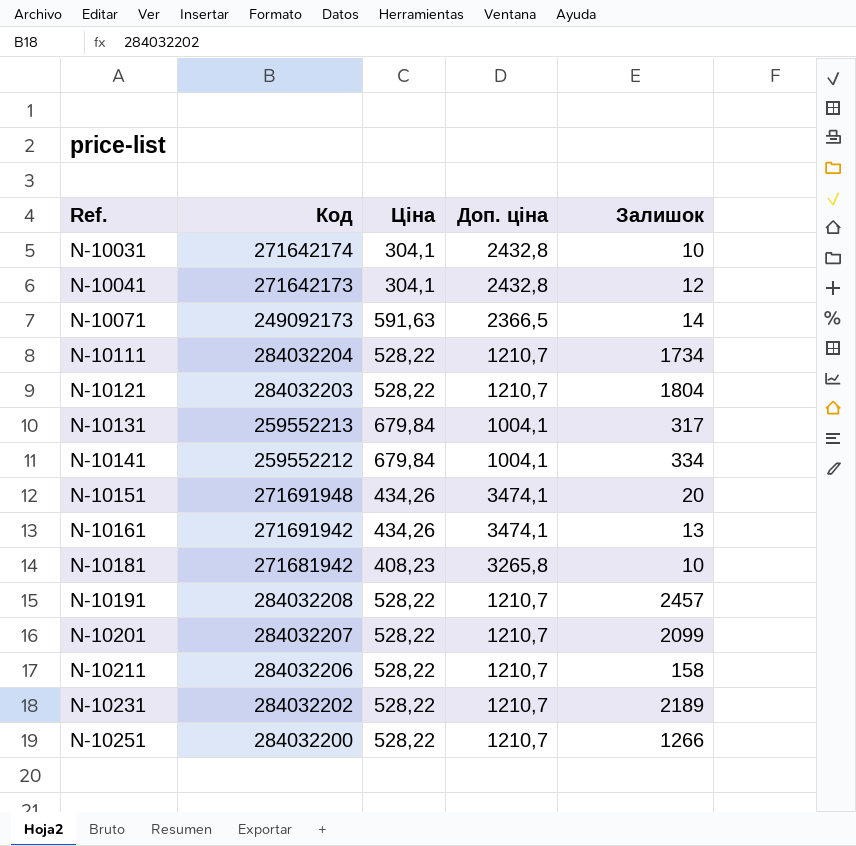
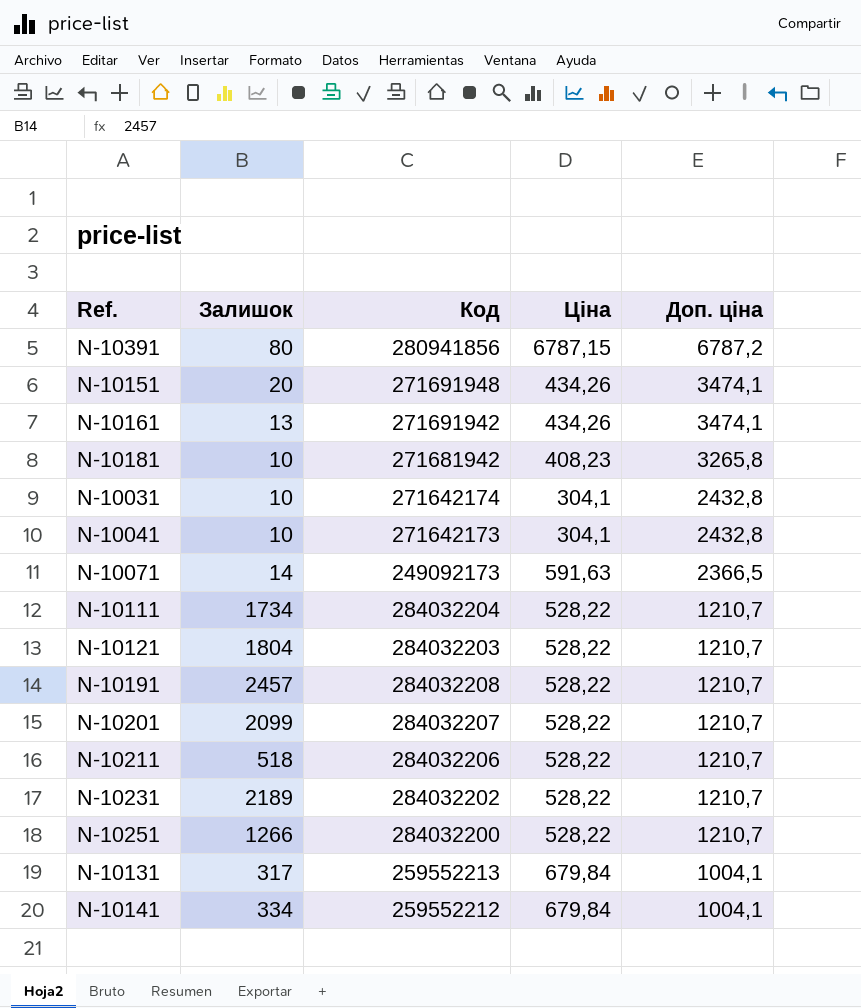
row order: Ref. ascending -> Доп. ціна descending
column Залишок | position: 5 -> 2
row N-10391: none -> 80 | 280941856 | 6787,15 | 6787,2
N-10041 | Залишок: 12 -> 10
N-10211 | Залишок: 158 -> 518

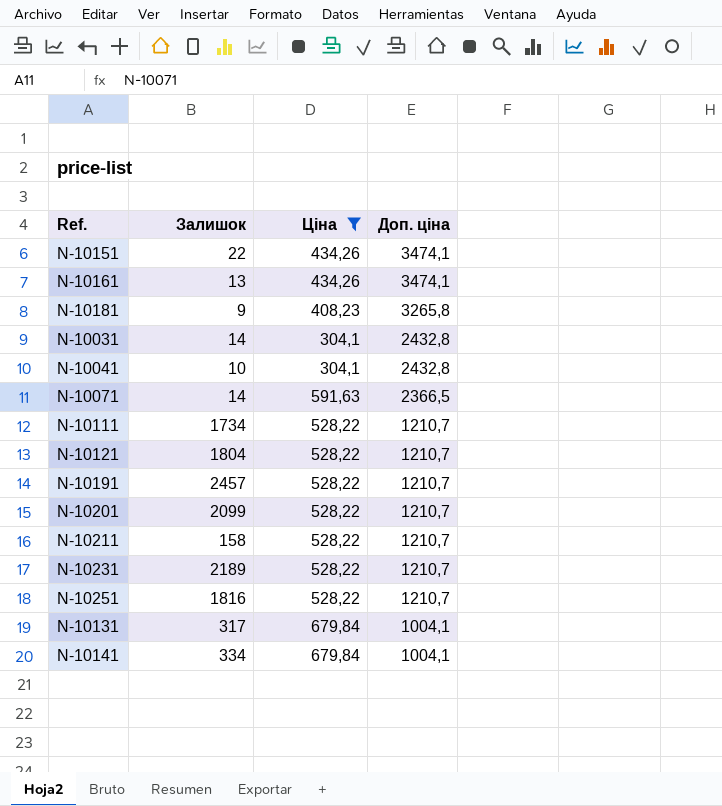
filter: none -> Ціна != 6787,15
column Код | position: 3 -> none
N-10151 | Залишок: 20 -> 22
N-10181 | Залишок: 10 -> 9
N-10031 | Залишок: 10 -> 14
N-10211 | Залишок: 518 -> 158
N-10251 | Залишок: 1266 -> 1816

